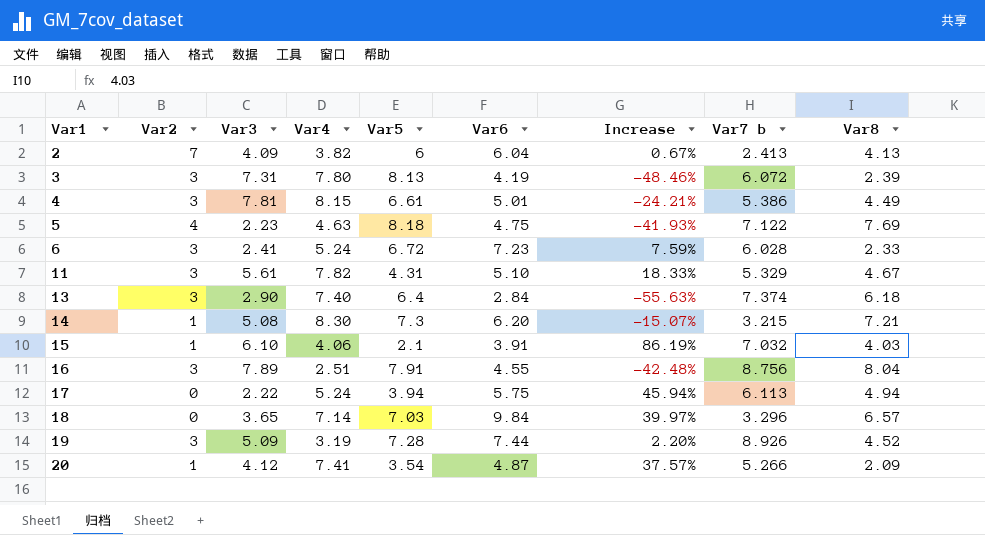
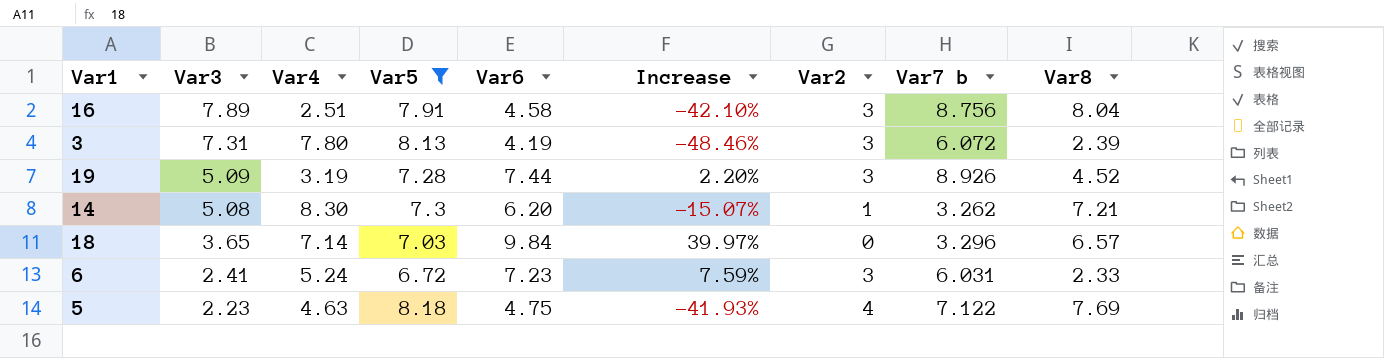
filter: none -> Var5 >= 6.72
row order: Var1 ascending -> Var3 descending
column Var2 | position: 2 -> 7
16 | Var6: 4.55 -> 4.58
16 | Increase: -42.48% -> -42.10%
14 | Var7 b: 3.215 -> 3.262
6 | Var7 b: 6.028 -> 6.031

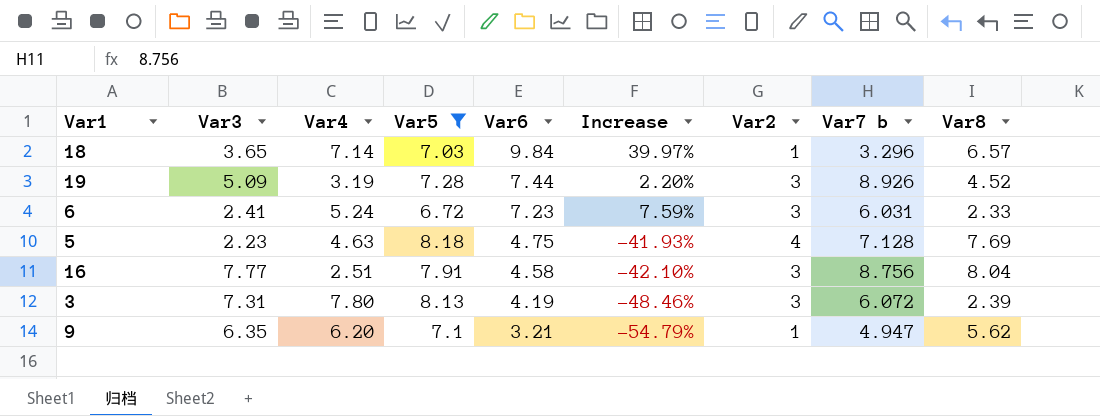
row order: Var3 descending -> Var6 descending
row 14: 5.08 | 8.30 | 7.3 | 6.20 | -15.07% | 1 | 3.262 | 7.21 -> none
18 | Var2: 0 -> 1
5 | Var7 b: 7.122 -> 7.128
16 | Var3: 7.89 -> 7.77
row 9: none -> 6.35 | 6.20 | 7.1 | 3.21 | -54.79% | 1 | 4.947 | 5.62

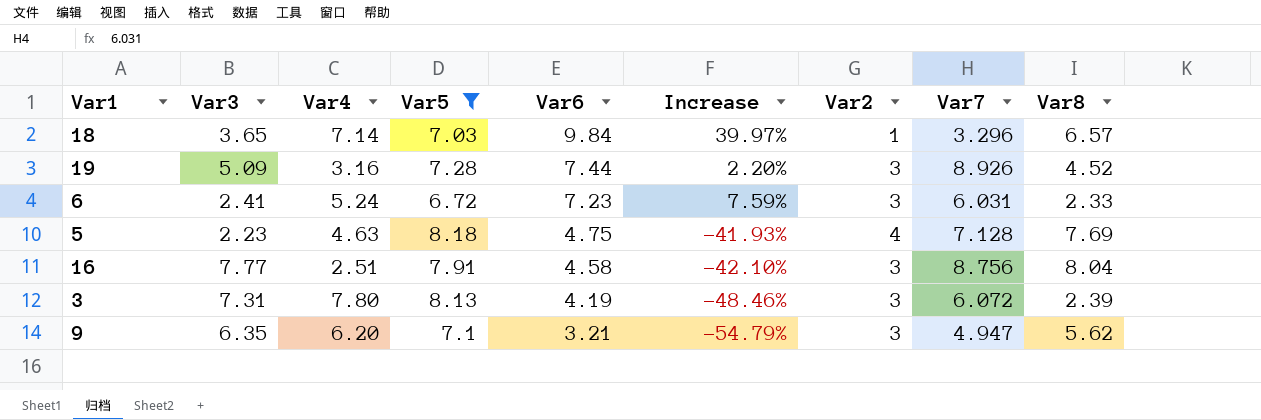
column name: Var7 b -> Var7
19 | Var4: 3.19 -> 3.16
9 | Var2: 1 -> 3

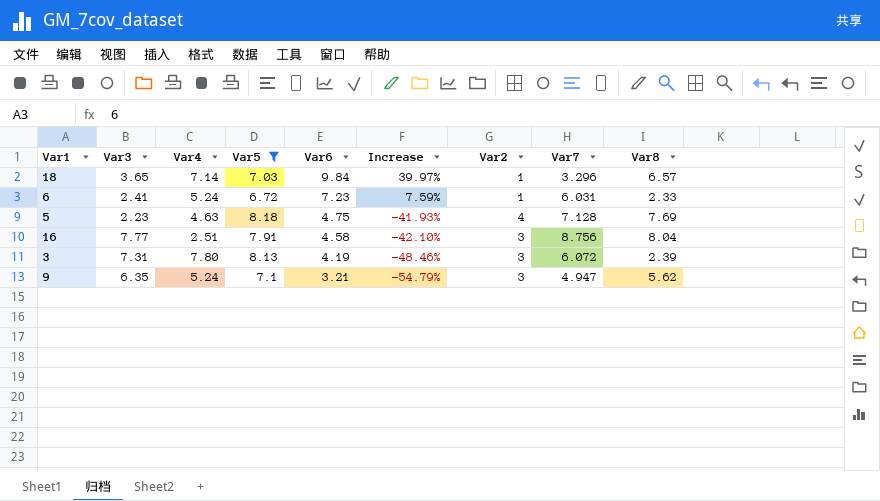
row 19: 5.09 | 3.16 | 7.28 | 7.44 | 2.20% | 3 | 8.926 | 4.52 -> none
6 | Var2: 3 -> 1
9 | Var4: 6.20 -> 5.24

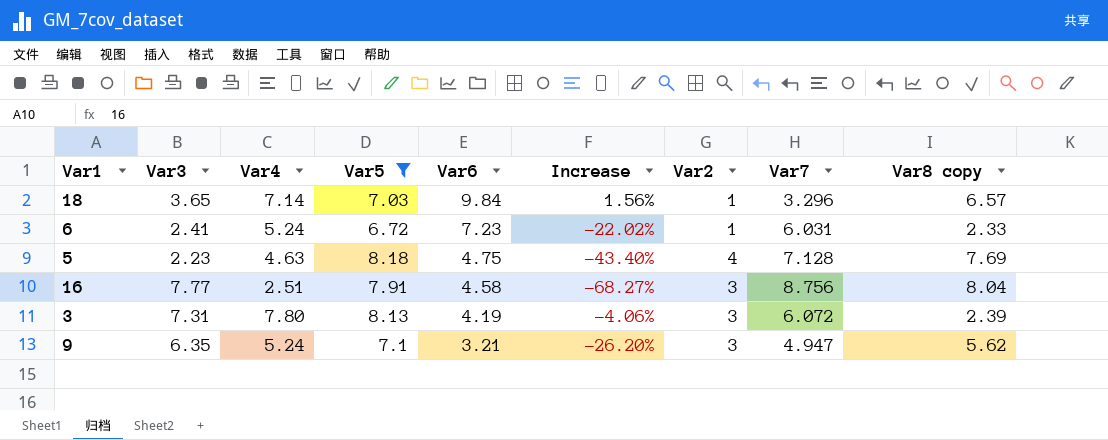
column Increase | formula: ([Var6] - [Var5]) / [Var5] -> ([Var4] - [Var5]) / [Var5]
column name: Var8 -> Var8 copy

